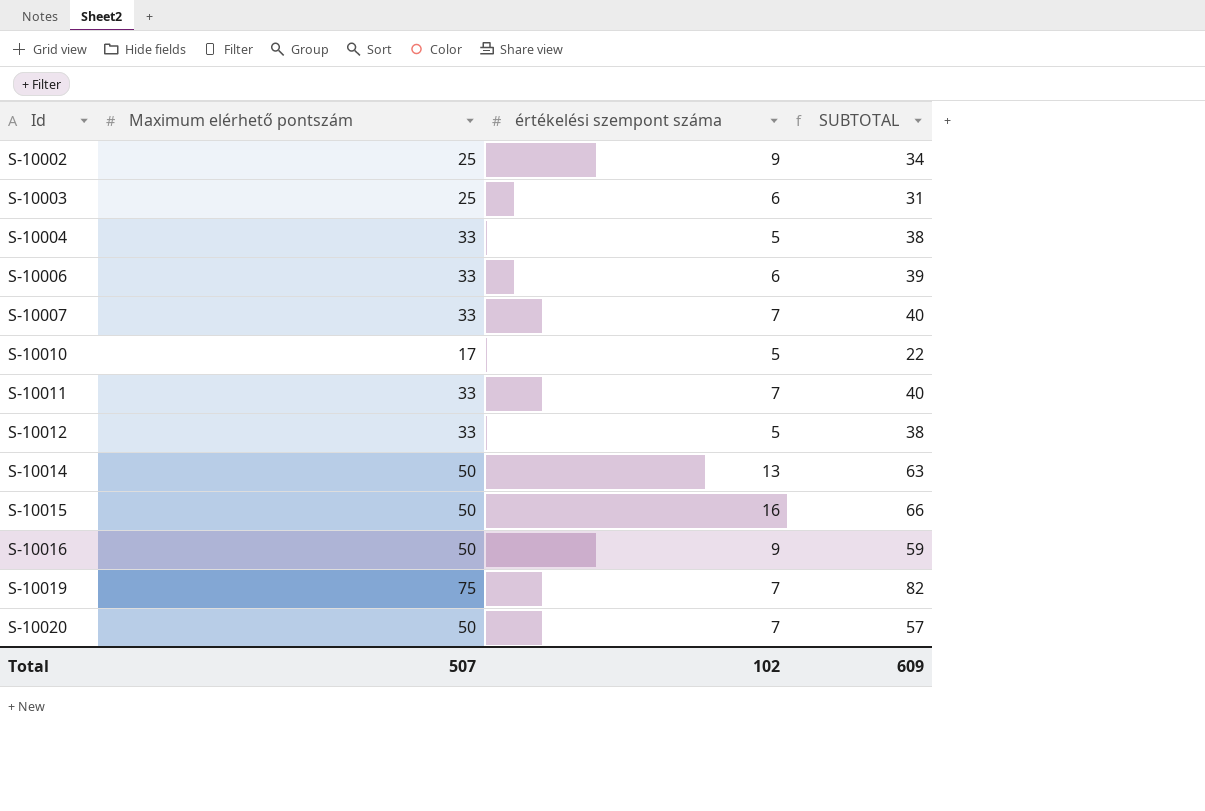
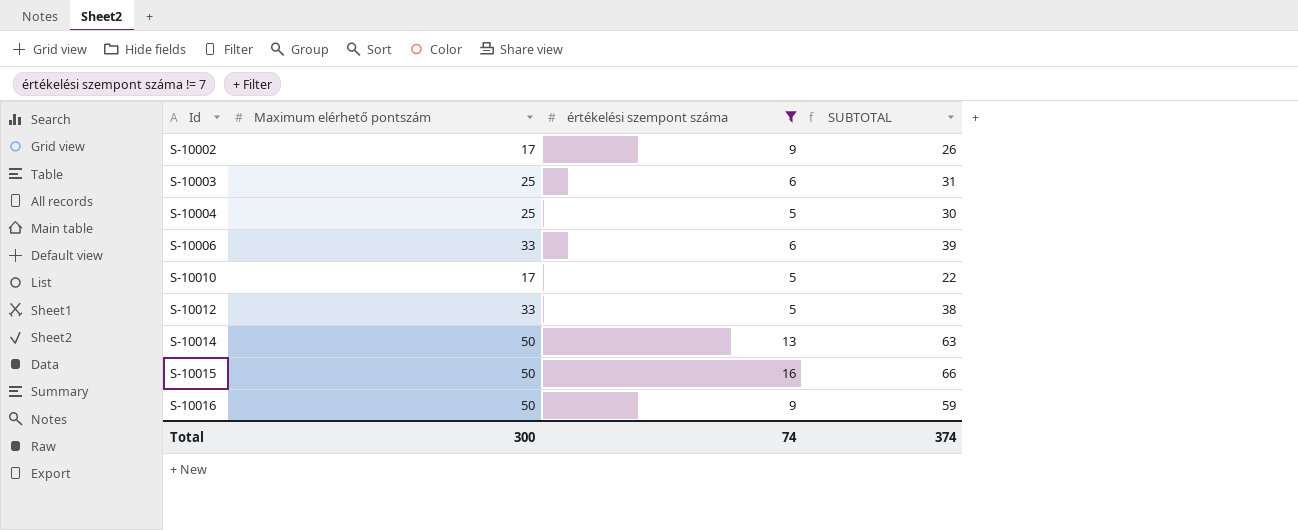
filter: none -> értékelési szempont száma != 7
S-10002 | Maximum elérhető pontszám: 25 -> 17
S-10002 | SUBTOTAL: 34 -> 26
S-10004 | Maximum elérhető pontszám: 33 -> 25
S-10004 | SUBTOTAL: 38 -> 30
Total | Maximum elérhető pontszám: 507 -> 300
Total | értékelési szempont száma: 102 -> 74
Total | SUBTOTAL: 609 -> 374

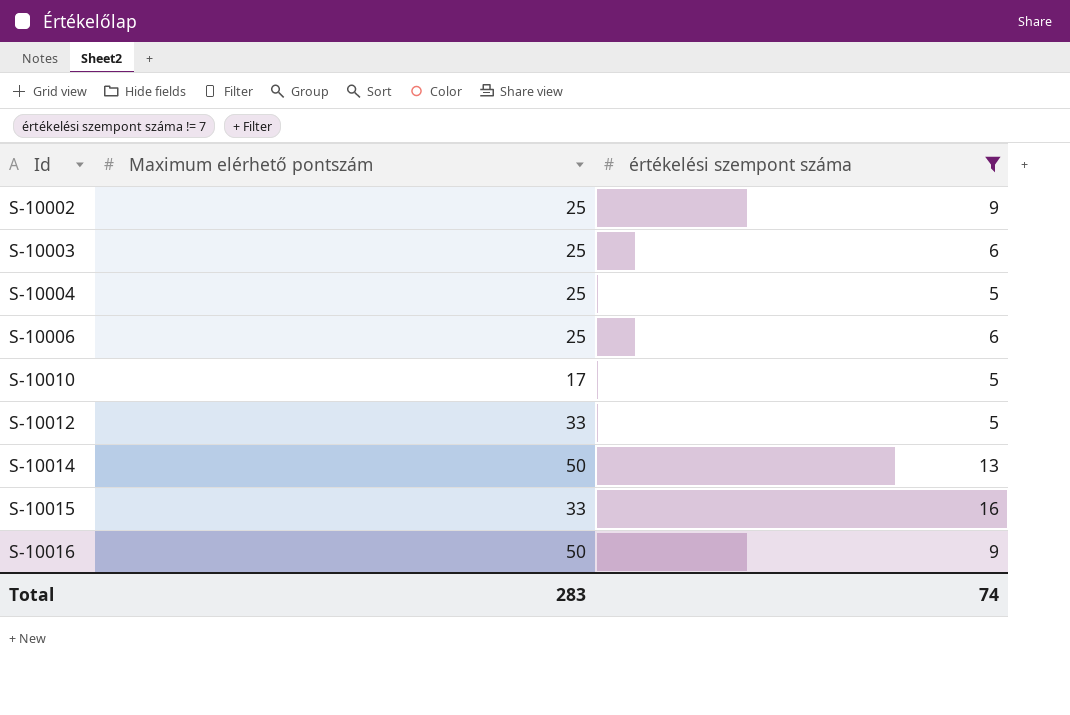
column SUBTOTAL | formula: [Maximum elérhető pontszám] + [értékelési szempont száma] -> none
S-10002 | Maximum elérhető pontszám: 17 -> 25
S-10006 | Maximum elérhető pontszám: 33 -> 25
S-10015 | Maximum elérhető pontszám: 50 -> 33
Total | Maximum elérhető pontszám: 300 -> 283

